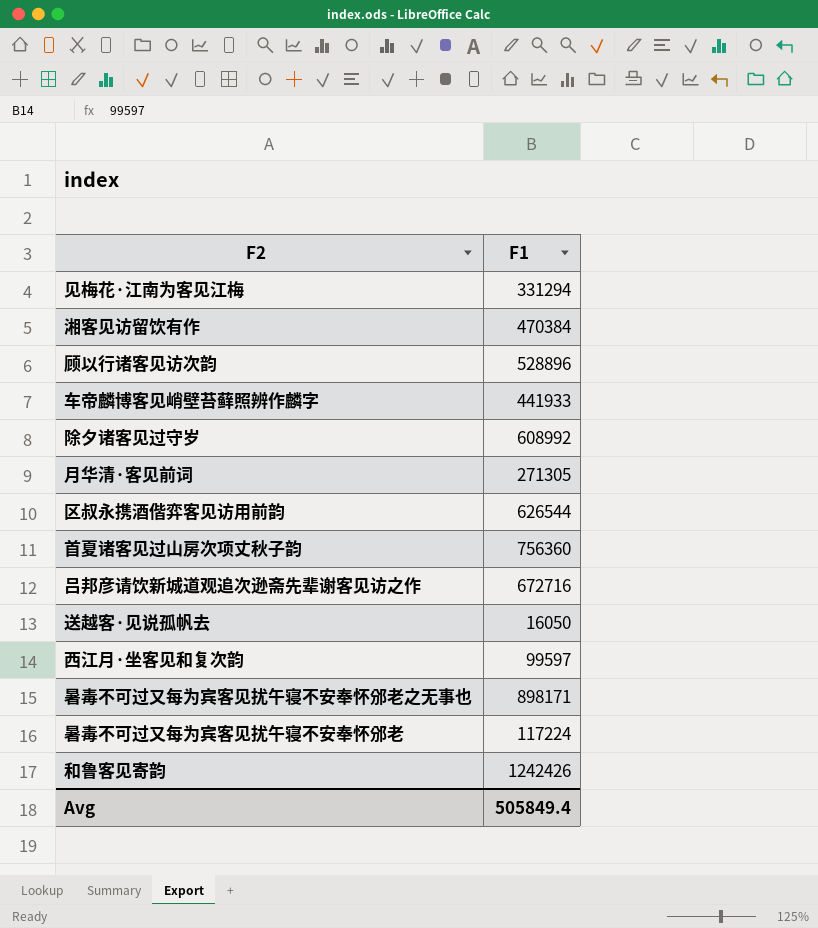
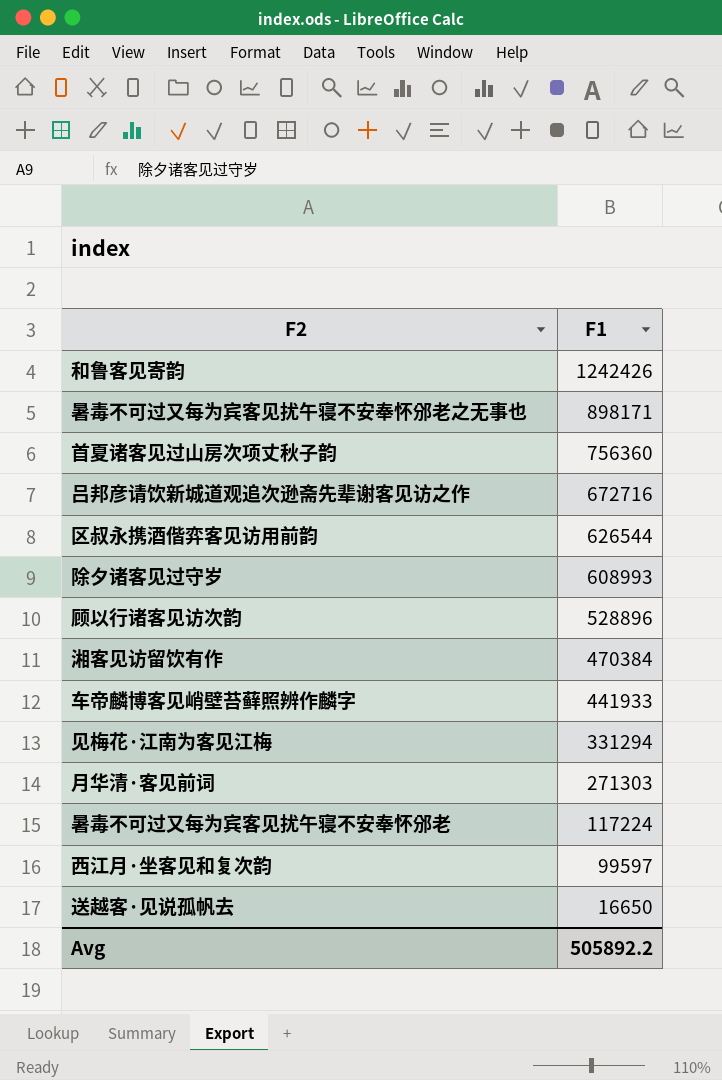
row order: none -> F1 descending
除夕诸客见过守岁 | F1: 608992 -> 608993
月华清·客见前词 | F1: 271305 -> 271303
送越客·见说孤帆去 | F1: 16050 -> 16650
Avg | F1: 505849.4 -> 505892.2

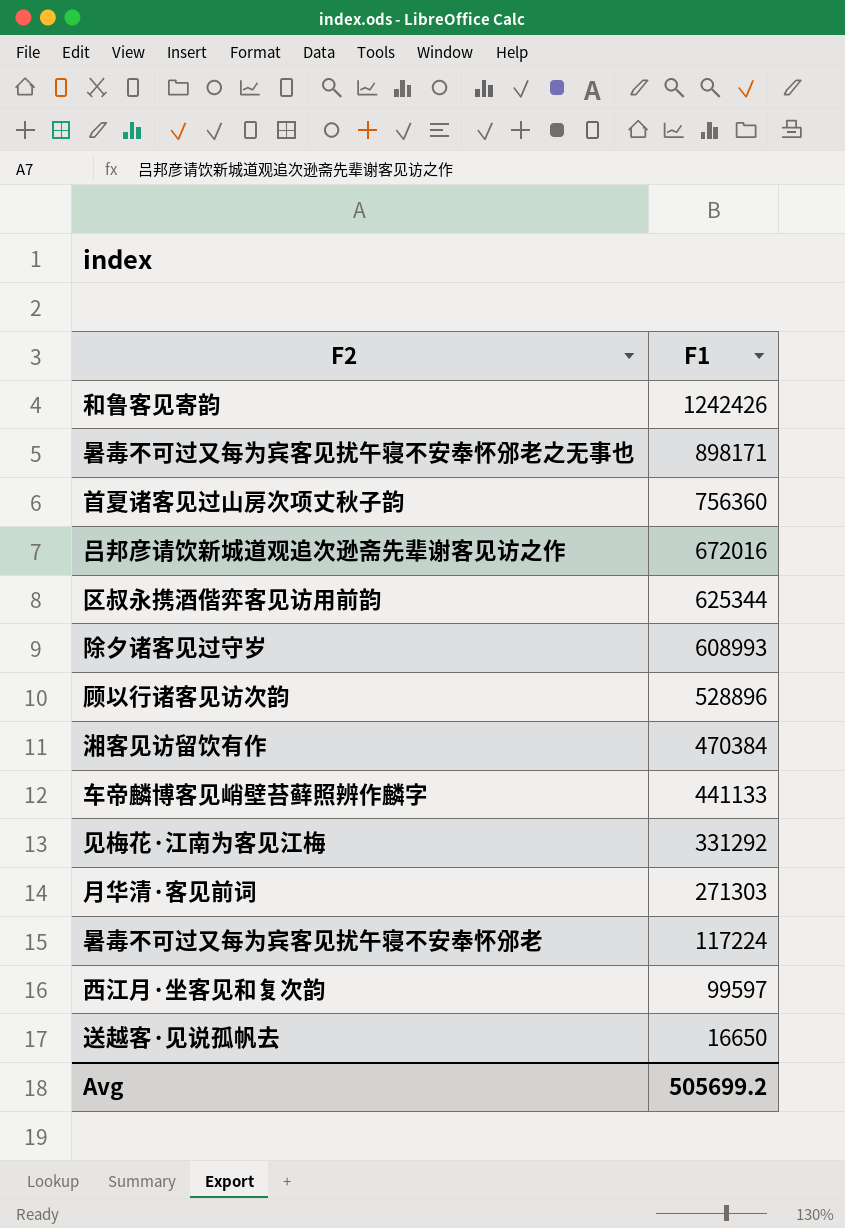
吕邦彦请饮新城道观追次逊斋先辈谢客见访之作 | F1: 672716 -> 672016
区叔永携酒偕弈客见访用前韵 | F1: 626544 -> 625344
车帝麟博客见峭壁苔藓照辨作麟字 | F1: 441933 -> 441133
见梅花·江南为客见江梅 | F1: 331294 -> 331292
Avg | F1: 505892.2 -> 505699.2

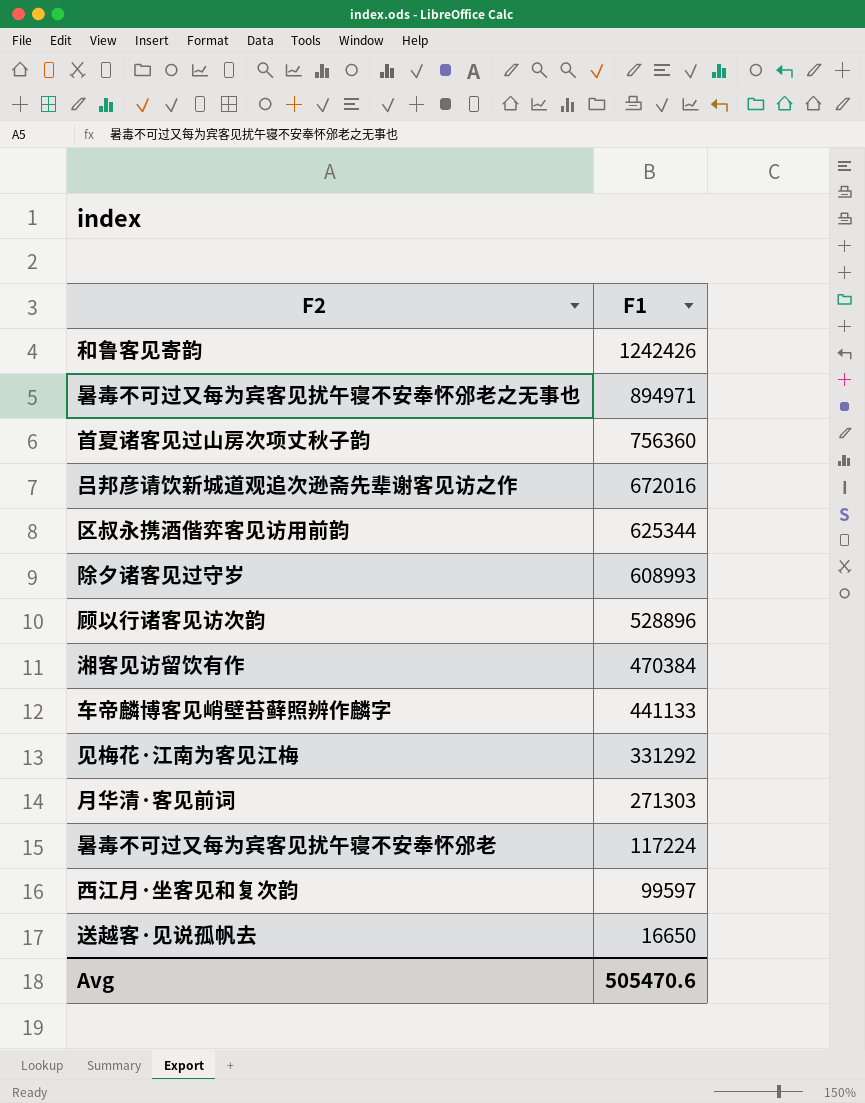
暑毒不可过又每为宾客见扰午寝不安奉怀邠老之无事也 | F1: 898171 -> 894971
Avg | F1: 505699.2 -> 505470.6

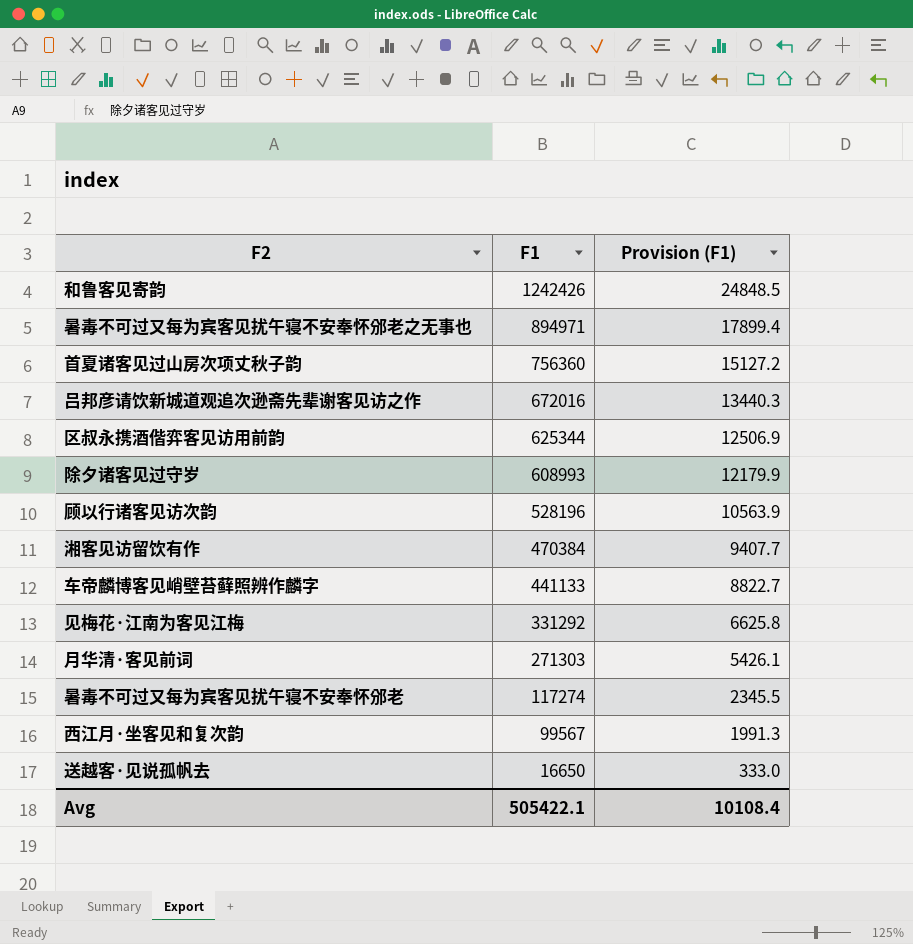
column Provision (F1) | formula: none -> [F1] * 0.02
顾以行诸客见访次韵 | F1: 528896 -> 528196
暑毒不可过又每为宾客见扰午寝不安奉怀邠老 | F1: 117224 -> 117274
西江月·坐客见和复次韵 | F1: 99597 -> 99567
Avg | F1: 505470.6 -> 505422.1

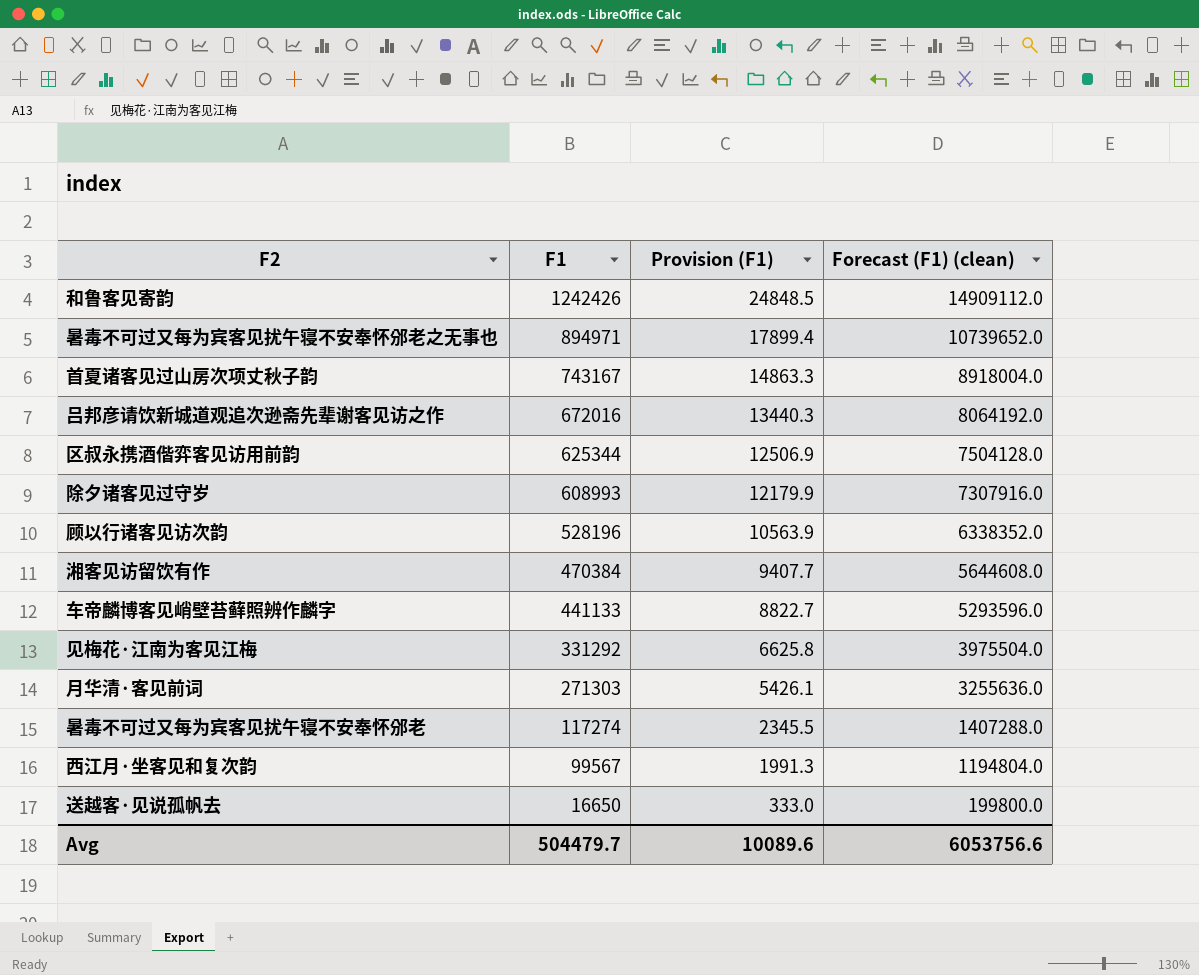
column Forecast (F1) (clean) | formula: none -> [F1] * 12
首夏诸客见过山房次项丈秋子韵 | F1: 756360 -> 743167
首夏诸客见过山房次项丈秋子韵 | Provision (F1): 15127.2 -> 14863.3
Avg | F1: 505422.1 -> 504479.7
Avg | Provision (F1): 10108.4 -> 10089.6

